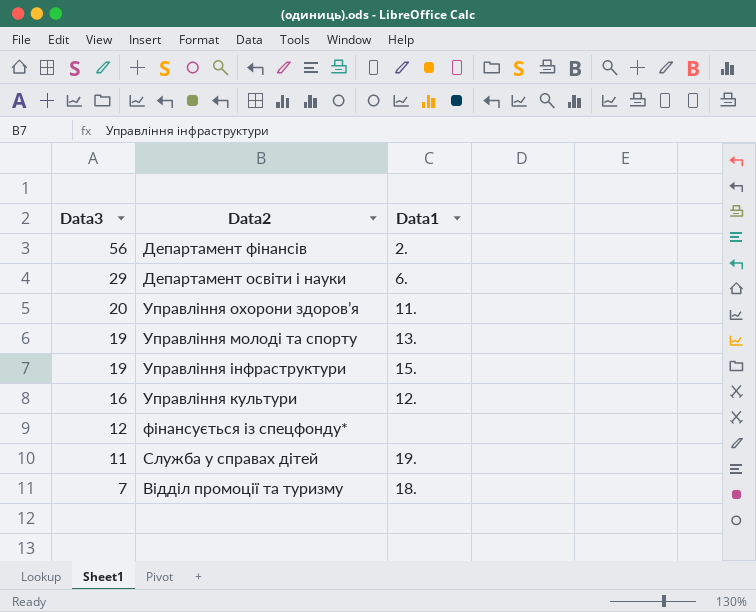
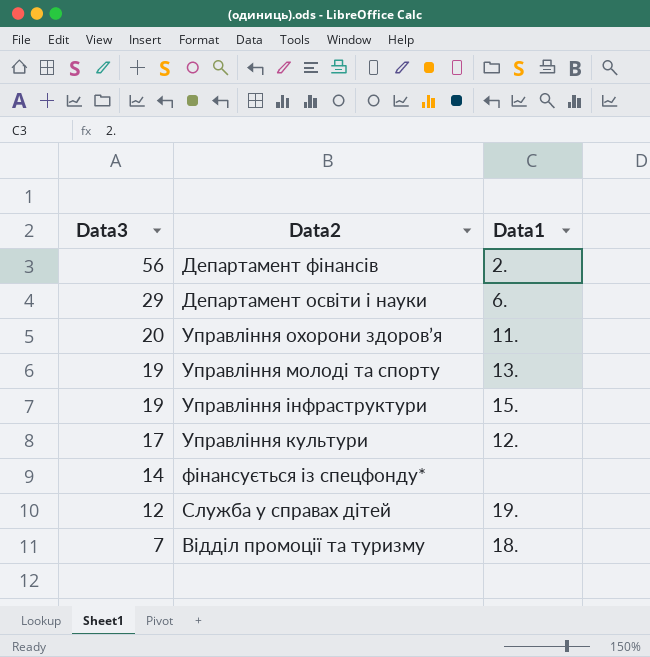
Управління культури | Data3: 16 -> 17
фінансується із спецфонду* | Data3: 12 -> 14
Служба у справах дітей | Data3: 11 -> 12

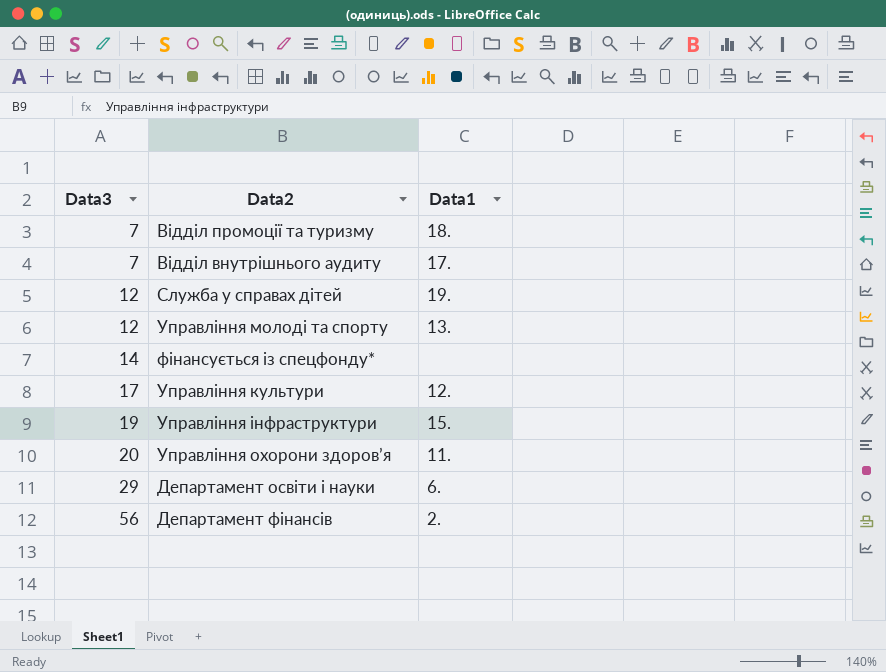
row order: Data3 descending -> Data3 ascending
row Відділ внутрішнього аудиту: none -> 7 | 17.
Управління молоді та спорту | Data3: 19 -> 12

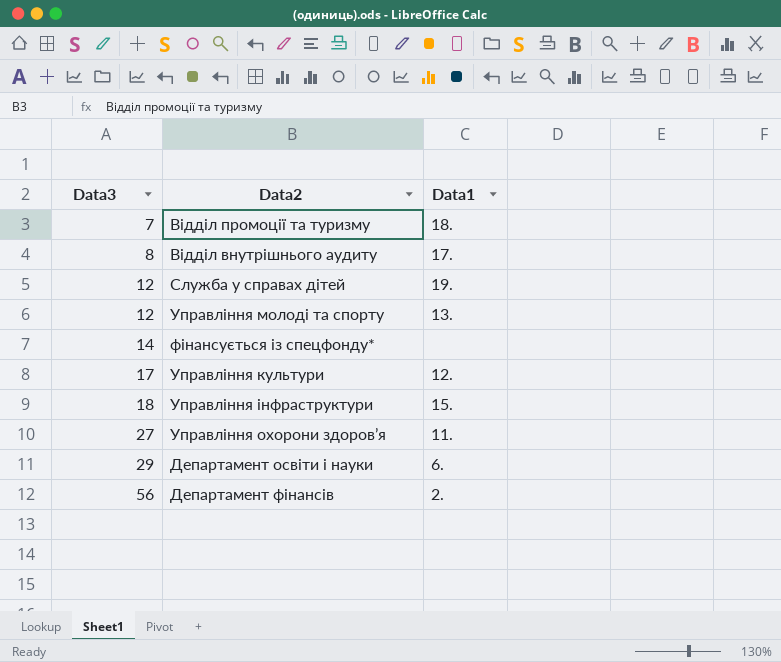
Відділ внутрішнього аудиту | Data3: 7 -> 8
Управління інфраструктури | Data3: 19 -> 18
Управління охорони здоров’я | Data3: 20 -> 27

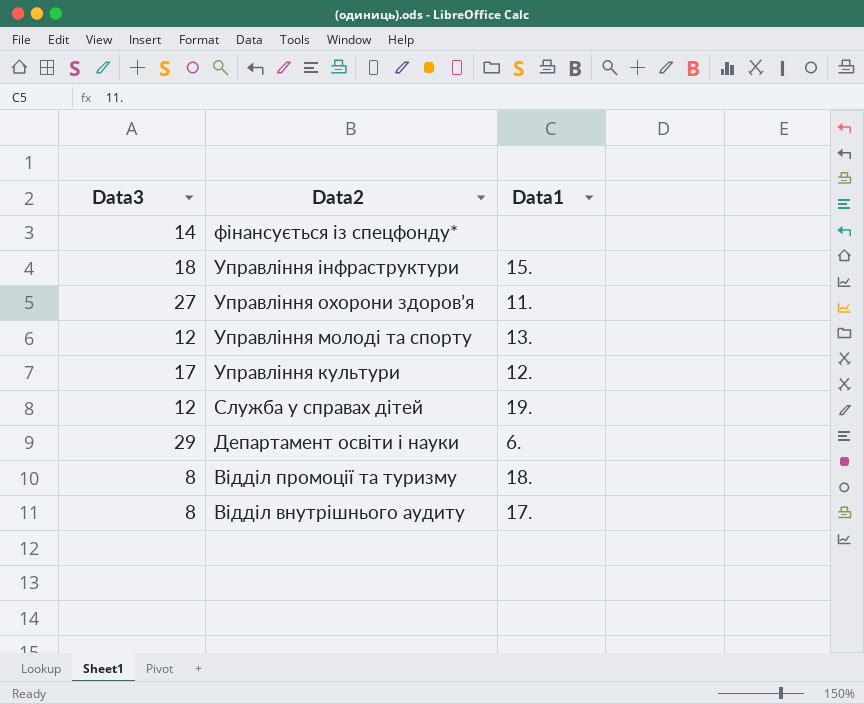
row order: Data3 ascending -> Data2 descending
row Департамент фінансів: 56 | 2. -> none
Відділ промоції та туризму | Data3: 7 -> 8

